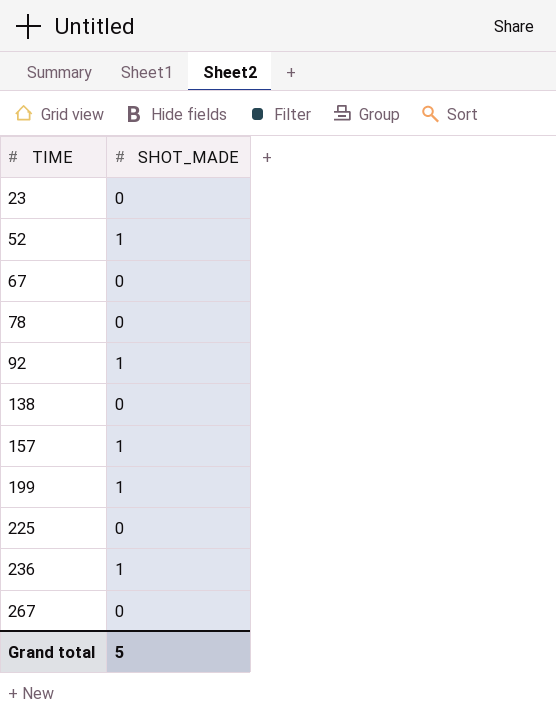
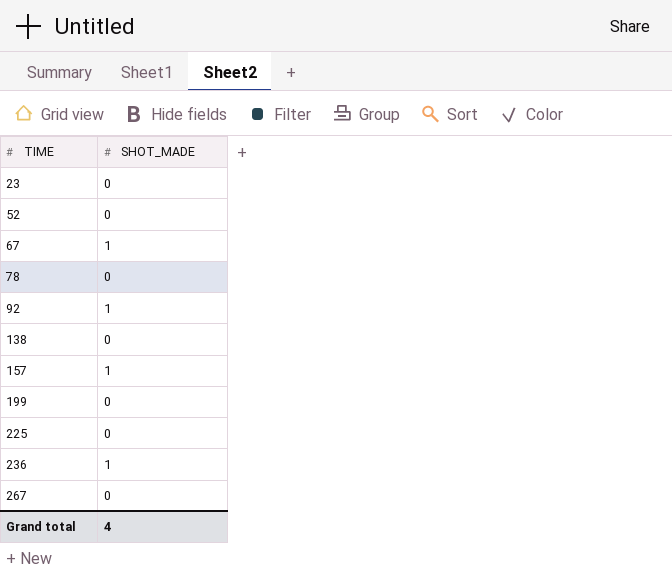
52 | SHOT_MADE: 1 -> 0
67 | SHOT_MADE: 0 -> 1
199 | SHOT_MADE: 1 -> 0
Grand total | SHOT_MADE: 5 -> 4

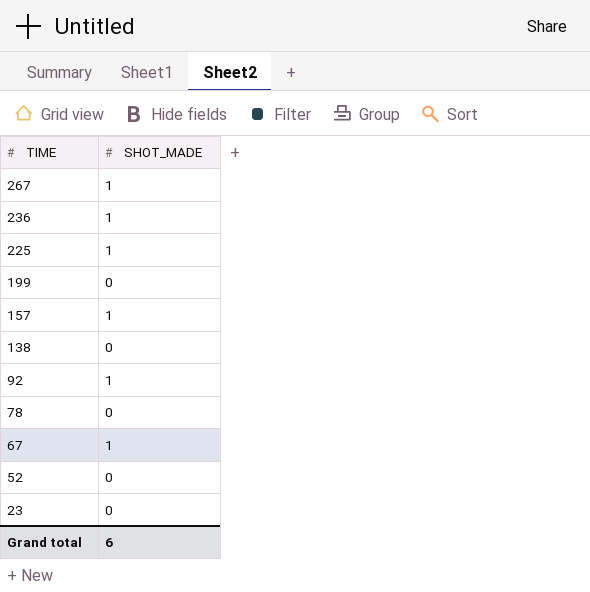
row order: TIME ascending -> TIME descending
267 | SHOT_MADE: 0 -> 1
225 | SHOT_MADE: 0 -> 1
Grand total | SHOT_MADE: 4 -> 6

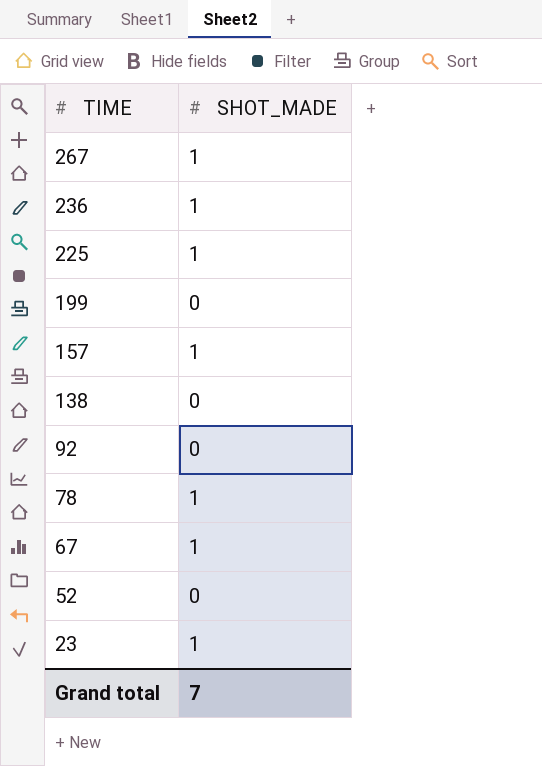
92 | SHOT_MADE: 1 -> 0
78 | SHOT_MADE: 0 -> 1
23 | SHOT_MADE: 0 -> 1
Grand total | SHOT_MADE: 6 -> 7

